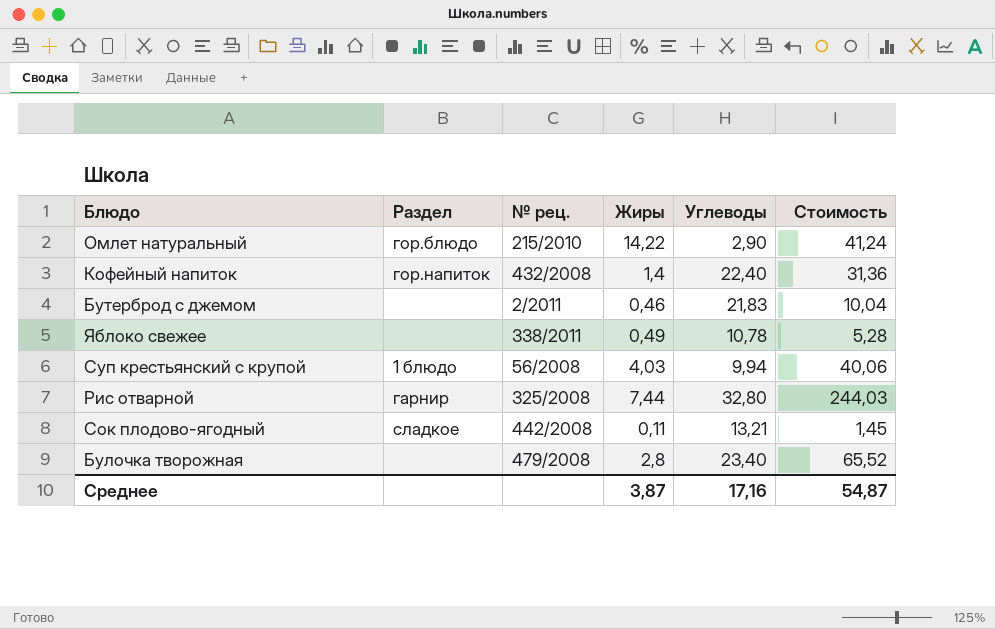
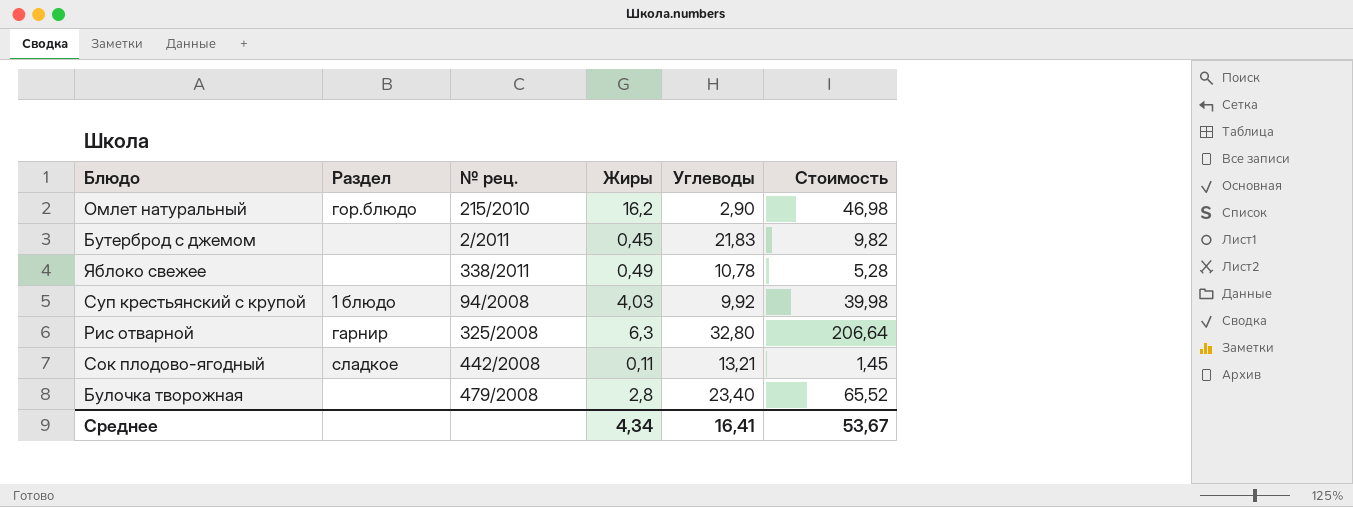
row Кофейный напиток: гор.напиток | 432/2008 | 1,4 | 22,40 | 31,36 -> none
Омлет натуральный | Жиры: 14,22 -> 16,2
Омлет натуральный | Стоимость: 41,24 -> 46,98
Бутерброд с джемом | Жиры: 0,46 -> 0,45
Бутерброд с джемом | Стоимость: 10,04 -> 9,82
Суп крестьянский с крупой | № рец.: 56/2008 -> 94/2008
Суп крестьянский с крупой | Углеводы: 9,94 -> 9,92
Суп крестьянский с крупой | Стоимость: 40,06 -> 39,98
Рис отварной | Жиры: 7,44 -> 6,3
Рис отварной | Стоимость: 244,03 -> 206,64
Среднее | Жиры: 3,87 -> 4,34
Среднее | Углеводы: 17,16 -> 16,41
Среднее | Стоимость: 54,87 -> 53,67

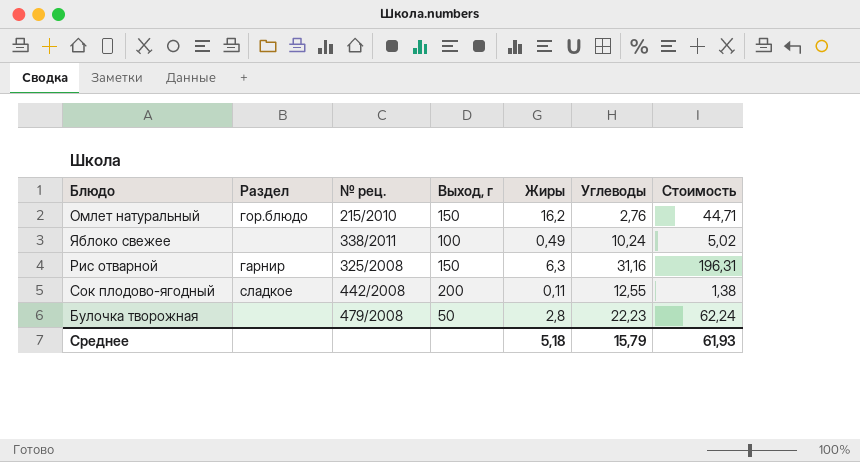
column Выход, г | position: none -> 4
row Бутерброд с джемом: none | 2/2011 | 0,45 | 21,83 | 9,82 -> none
row Суп крестьянский с крупой: 1 блюдо | 94/2008 | 4,03 | 9,92 | 39,98 -> none
Омлет натуральный | Углеводы: 2,90 -> 2,76
Омлет натуральный | Стоимость: 46,98 -> 44,71
Яблоко свежее | Углеводы: 10,78 -> 10,24
Яблоко свежее | Стоимость: 5,28 -> 5,02
Рис отварной | Углеводы: 32,80 -> 31,16
Рис отварной | Стоимость: 206,64 -> 196,31
Сок плодово-ягодный | Углеводы: 13,21 -> 12,55
Сок плодово-ягодный | Стоимость: 1,45 -> 1,38
Булочка творожная | Углеводы: 23,40 -> 22,23
Булочка творожная | Стоимость: 65,52 -> 62,24
Среднее | Жиры: 4,34 -> 5,18
Среднее | Углеводы: 16,41 -> 15,79
Среднее | Стоимость: 53,67 -> 61,93

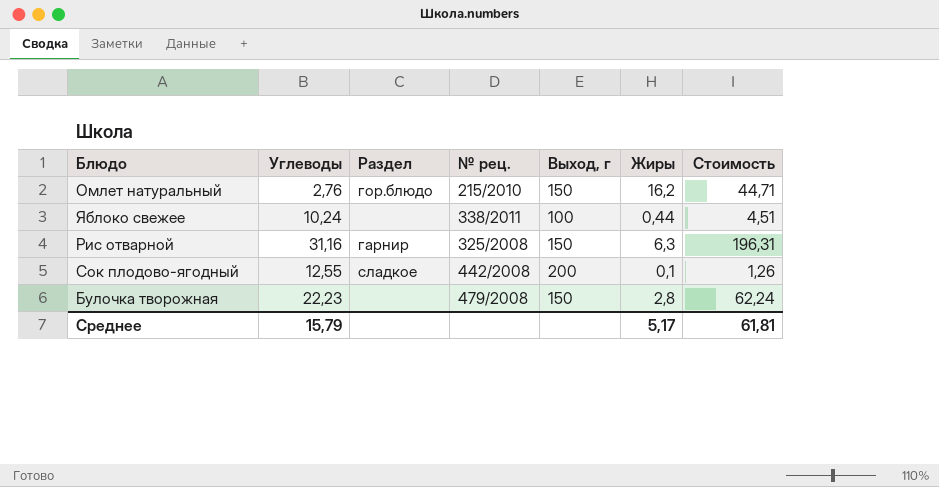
column Углеводы | position: 6 -> 2
Яблоко свежее | Жиры: 0,49 -> 0,44
Яблоко свежее | Стоимость: 5,02 -> 4,51
Сок плодово-ягодный | Жиры: 0,11 -> 0,1
Сок плодово-ягодный | Стоимость: 1,38 -> 1,26
Булочка творожная | Выход, г: 50 -> 150
Среднее | Жиры: 5,18 -> 5,17
Среднее | Стоимость: 61,93 -> 61,81

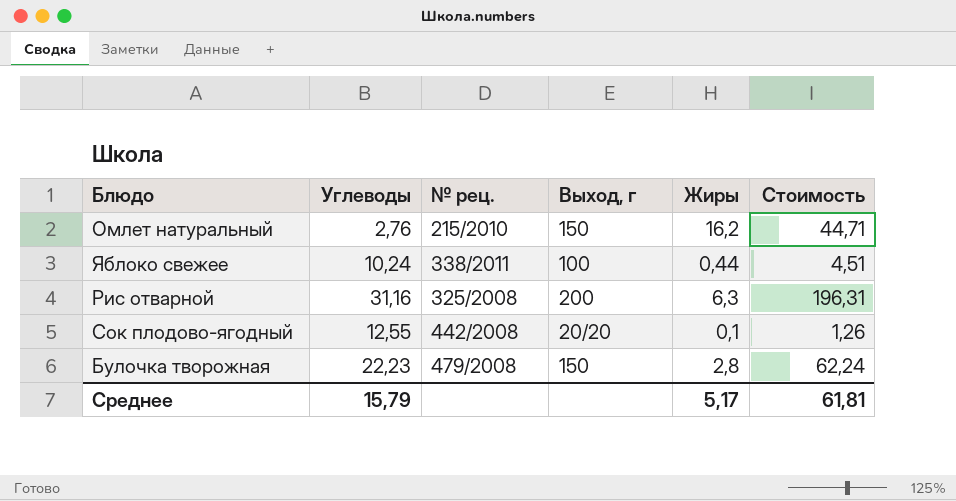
column Раздел | position: 3 -> none
Рис отварной | Выход, г: 150 -> 200
Сок плодово-ягодный | Выход, г: 200 -> 20/20

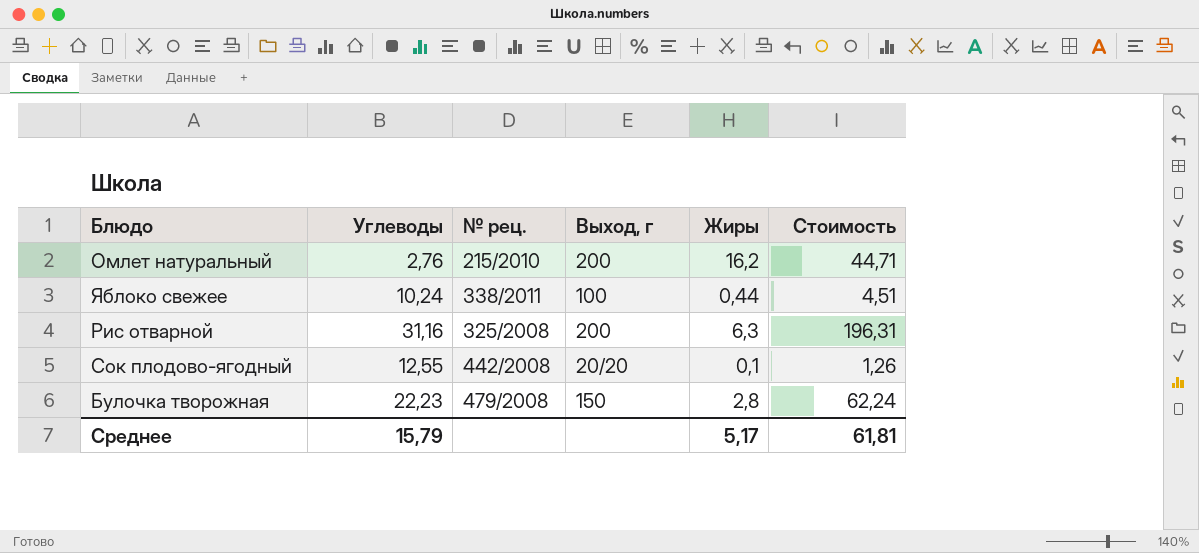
Омлет натуральный | Выход, г: 150 -> 200

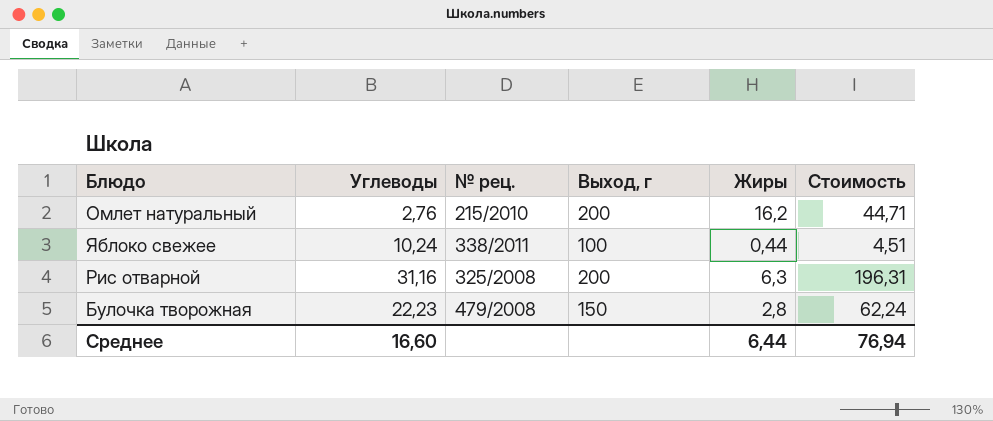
row Сок плодово-ягодный: 12,55 | 442/2008 | 20/20 | 0,1 | 1,26 -> none
Среднее | Углеводы: 15,79 -> 16,60
Среднее | Жиры: 5,17 -> 6,44
Среднее | Стоимость: 61,81 -> 76,94

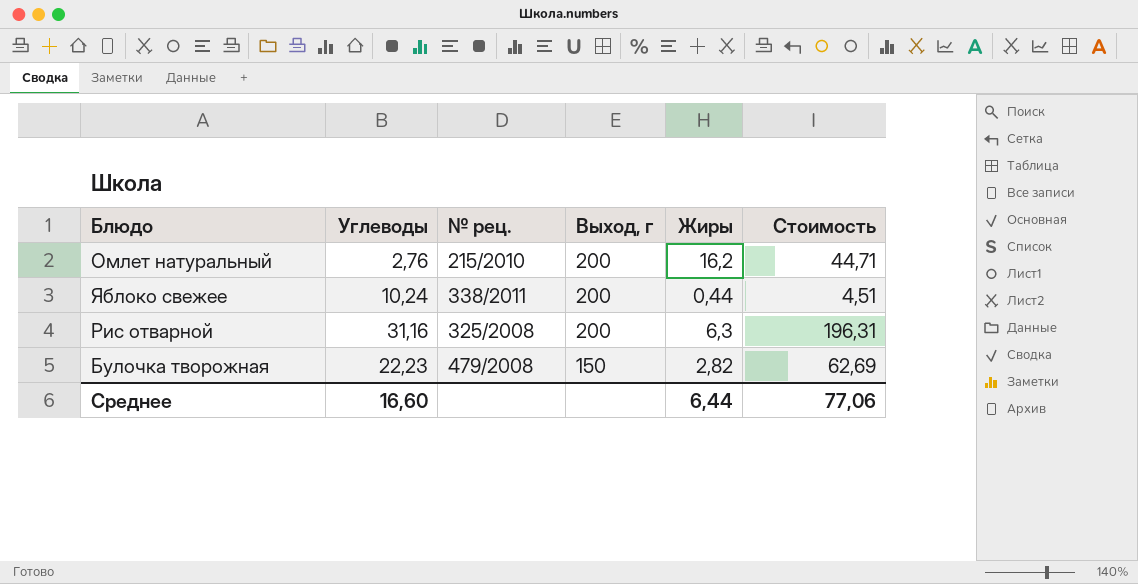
Яблоко свежее | Выход, г: 100 -> 200
Булочка творожная | Жиры: 2,8 -> 2,82
Булочка творожная | Стоимость: 62,24 -> 62,69
Среднее | Стоимость: 76,94 -> 77,06

